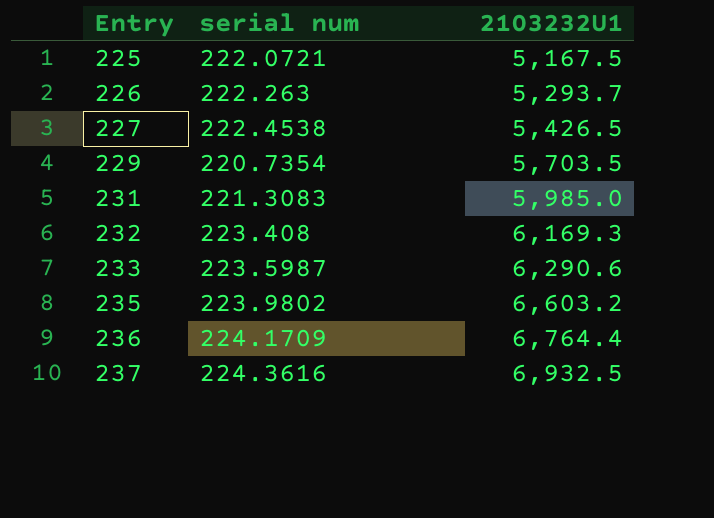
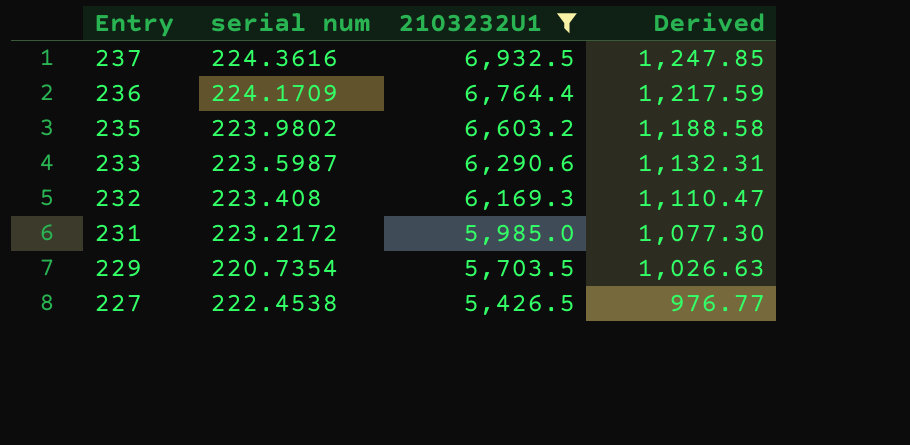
filter: none -> 2103232U1 >= 5,426.5
row order: Entry ascending -> Entry descending
column Derived | formula: none -> [2103232U1] * 0.18
231 | serial num: 221.3083 -> 223.2172

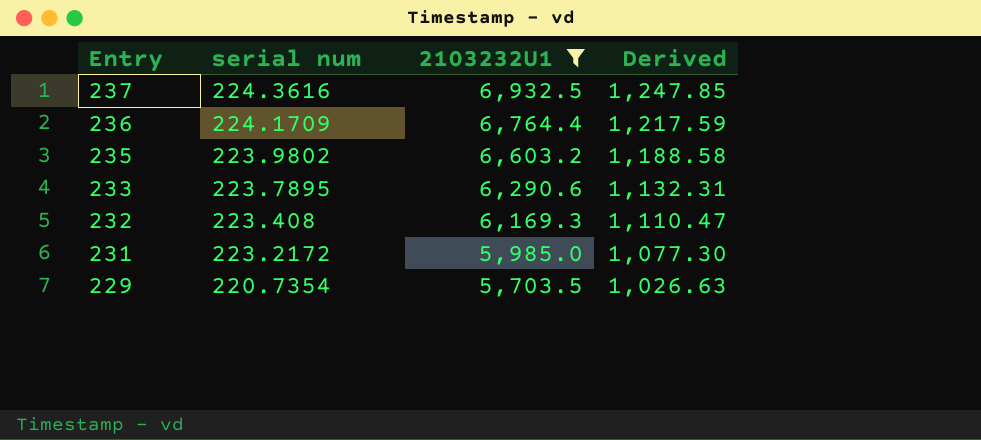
row 227: 222.4538 | 5,426.5 | 976.77 -> none
233 | serial num: 223.5987 -> 223.7895

